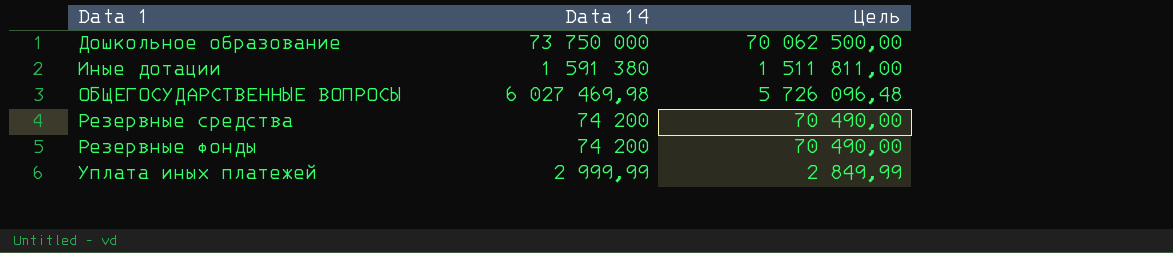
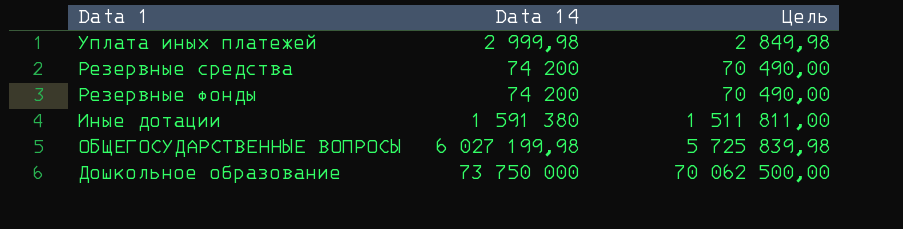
row order: Data 1 ascending -> Data 14 ascending
Уплата иных платежей | Data 14: 2 999,99 -> 2 999,98
Уплата иных платежей | Цель: 2 849,99 -> 2 849,98
ОБЩЕГОСУДАРСТВЕННЫЕ ВОПРОСЫ | Data 14: 6 027 469,98 -> 6 027 199,98
ОБЩЕГОСУДАРСТВЕННЫЕ ВОПРОСЫ | Цель: 5 726 096,48 -> 5 725 839,98

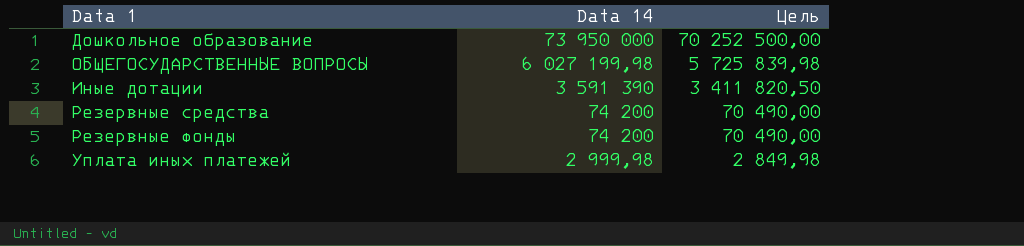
row order: Data 14 ascending -> Data 14 descending
Дошкольное образование | Data 14: 73 750 000 -> 73 950 000
Дошкольное образование | Цель: 70 062 500,00 -> 70 252 500,00
Иные дотации | Data 14: 1 591 380 -> 3 591 390
Иные дотации | Цель: 1 511 811,00 -> 3 411 820,50

